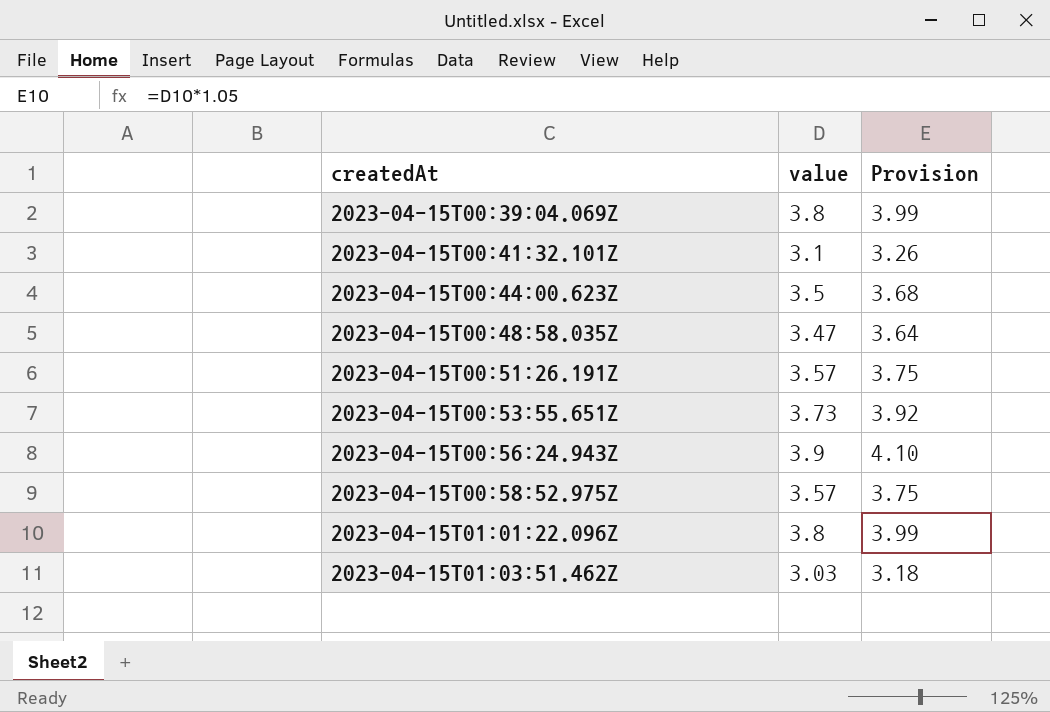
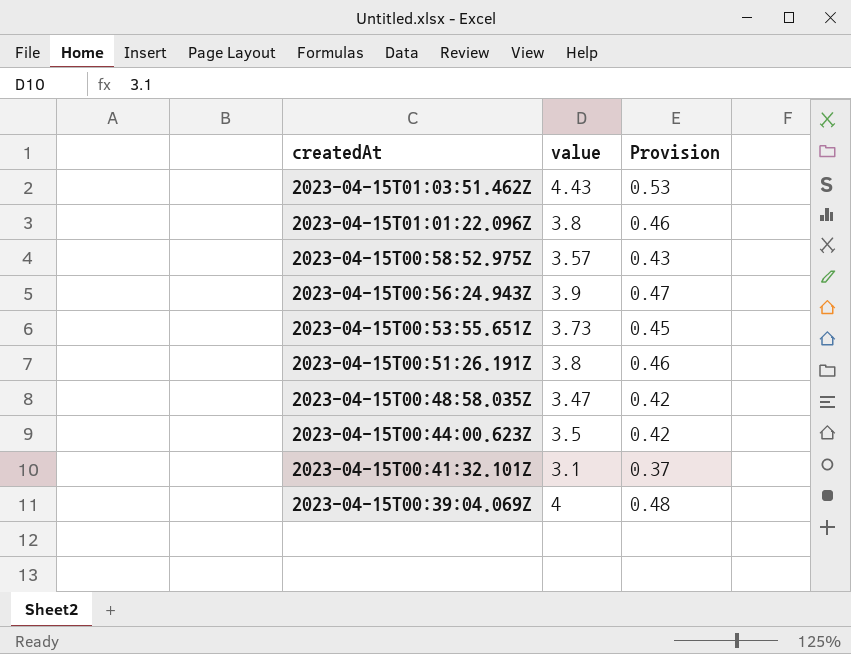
row order: createdAt ascending -> createdAt descending
column Provision | formula: [value] * 1.05 -> [value] * 0.12
2023-04-15T01:03:51.462Z | value: 3.03 -> 4.43
2023-04-15T00:51:26.191Z | value: 3.57 -> 3.8
2023-04-15T00:39:04.069Z | value: 3.8 -> 4

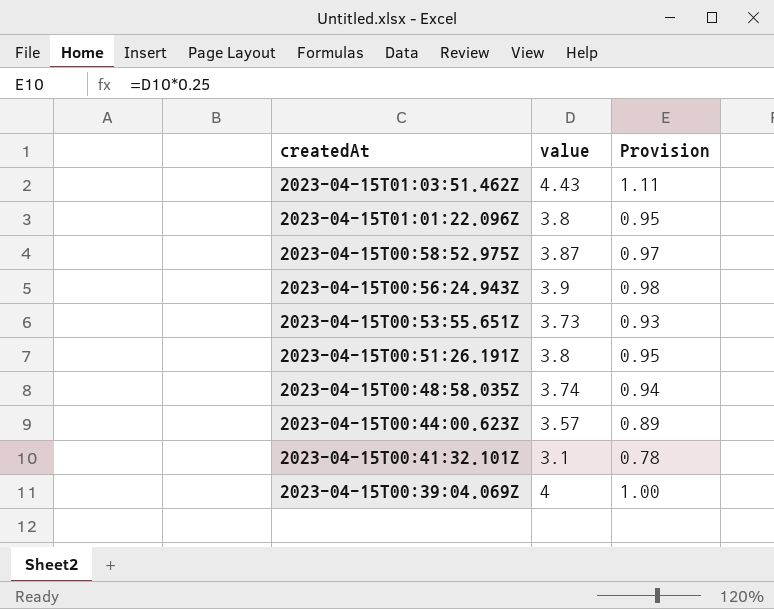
column Provision | formula: [value] * 0.12 -> [value] * 0.25
2023-04-15T00:58:52.975Z | value: 3.57 -> 3.87
2023-04-15T00:48:58.035Z | value: 3.47 -> 3.74
2023-04-15T00:44:00.623Z | value: 3.5 -> 3.57

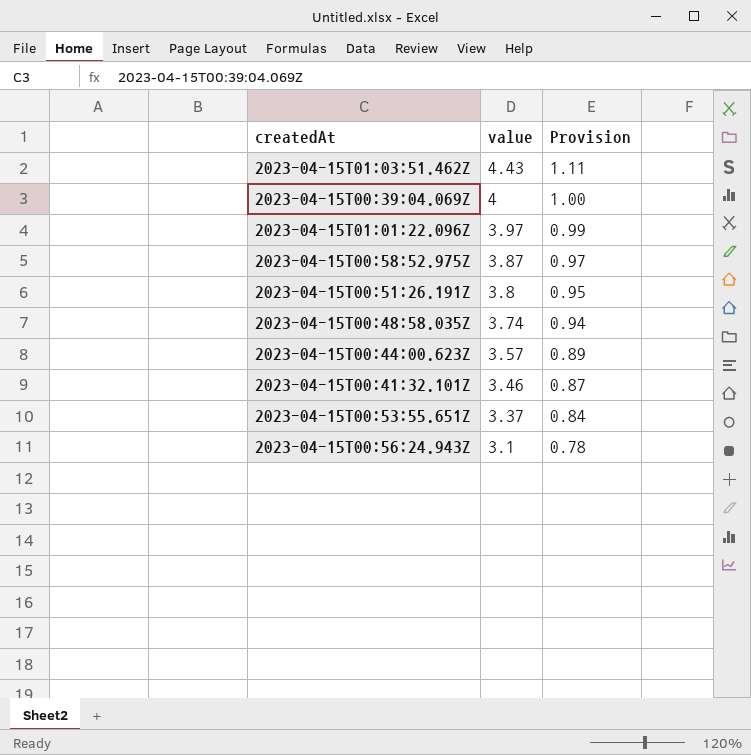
row order: createdAt descending -> value descending
2023-04-15T01:01:22.096Z | value: 3.8 -> 3.97
2023-04-15T01:01:22.096Z | Provision: 0.95 -> 0.99
2023-04-15T00:41:32.101Z | value: 3.1 -> 3.46
2023-04-15T00:41:32.101Z | Provision: 0.78 -> 0.87
2023-04-15T00:53:55.651Z | value: 3.73 -> 3.37
2023-04-15T00:53:55.651Z | Provision: 0.93 -> 0.84
2023-04-15T00:56:24.943Z | value: 3.9 -> 3.1
2023-04-15T00:56:24.943Z | Provision: 0.98 -> 0.78

